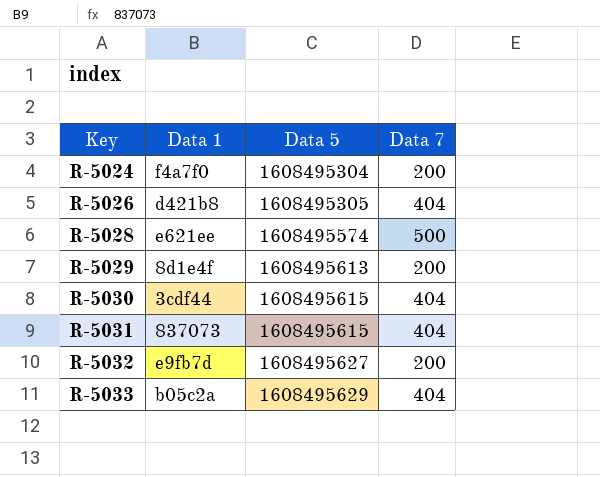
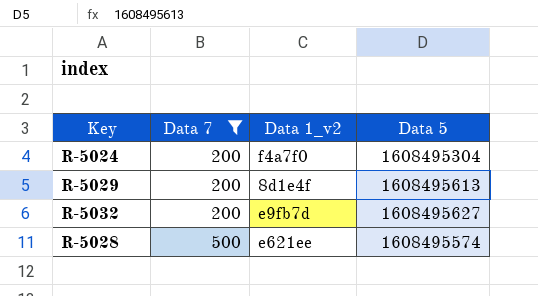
filter: none -> Data 7 != 404
row order: Key ascending -> Data 7 ascending
column Data 7 | position: 4 -> 2
column name: Data 1 -> Data 1_v2

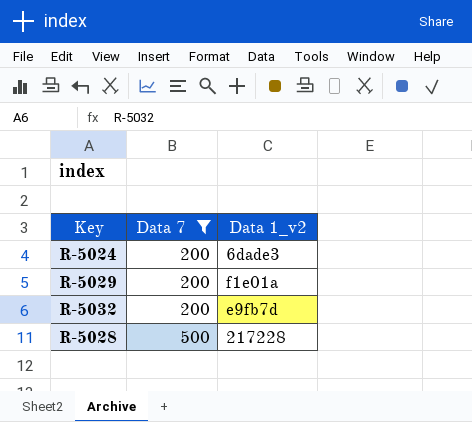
column Data 5 | position: 4 -> none
R-5024 | Data 1_v2: f4a7f0 -> 6dade3
R-5029 | Data 1_v2: 8d1e4f -> f1e01a
R-5028 | Data 1_v2: e621ee -> 217228

